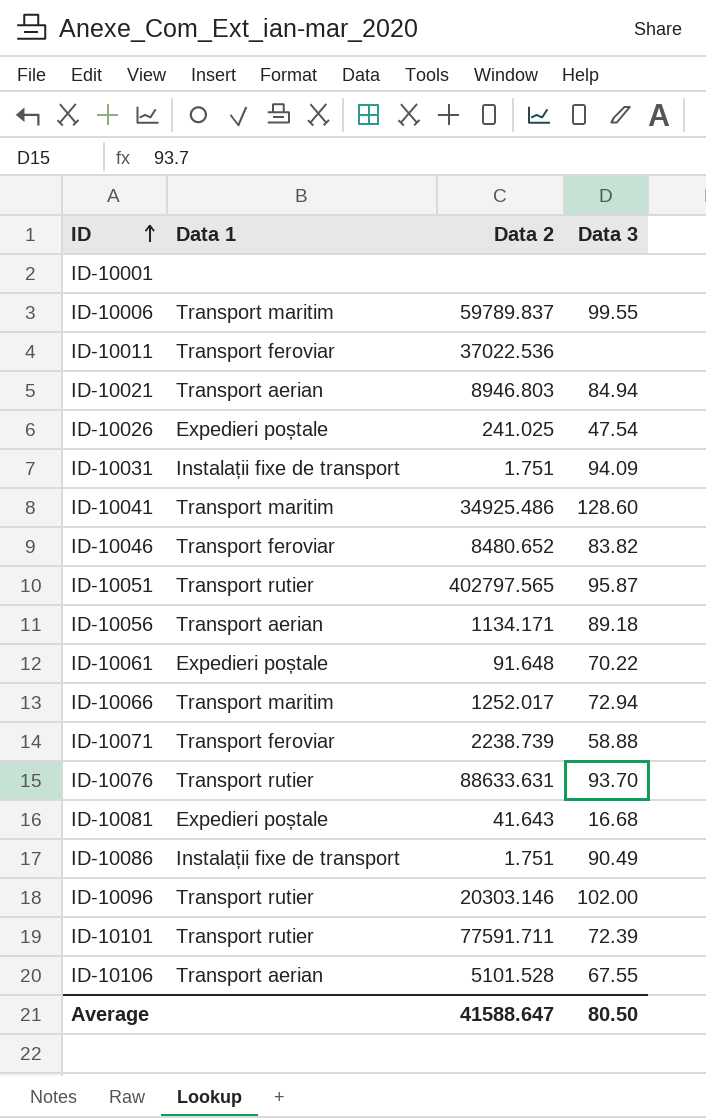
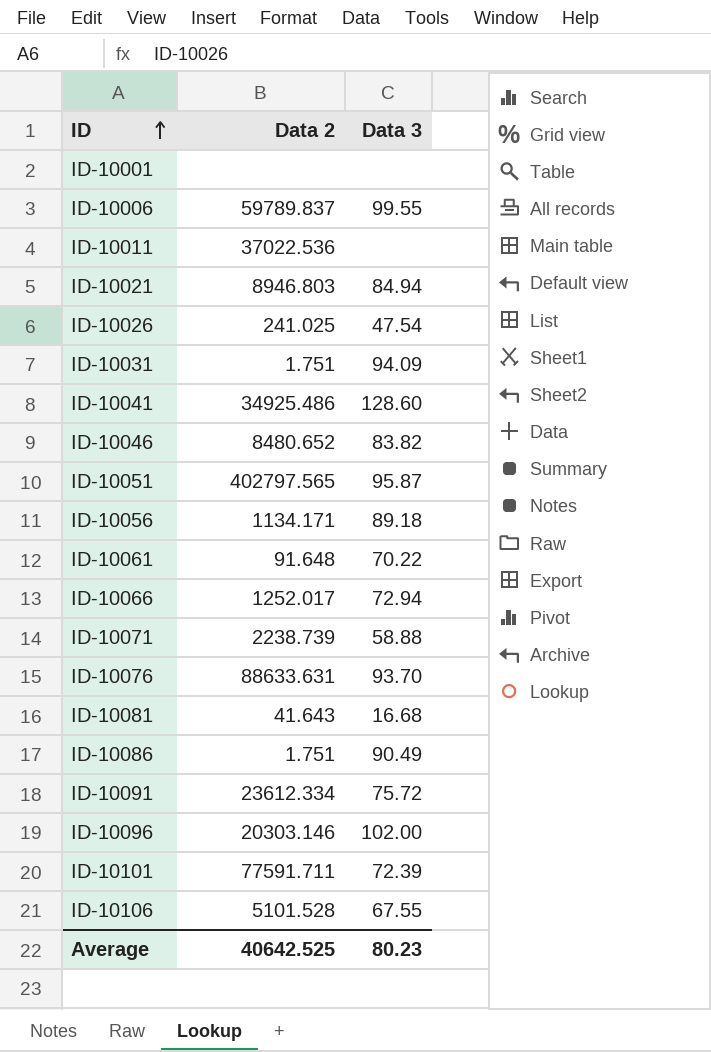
column Data 1 | position: 2 -> none
row ID-10091: none -> 23612.334 | 75.72
Average | Data 2: 41588.647 -> 40642.525
Average | Data 3: 80.50 -> 80.23

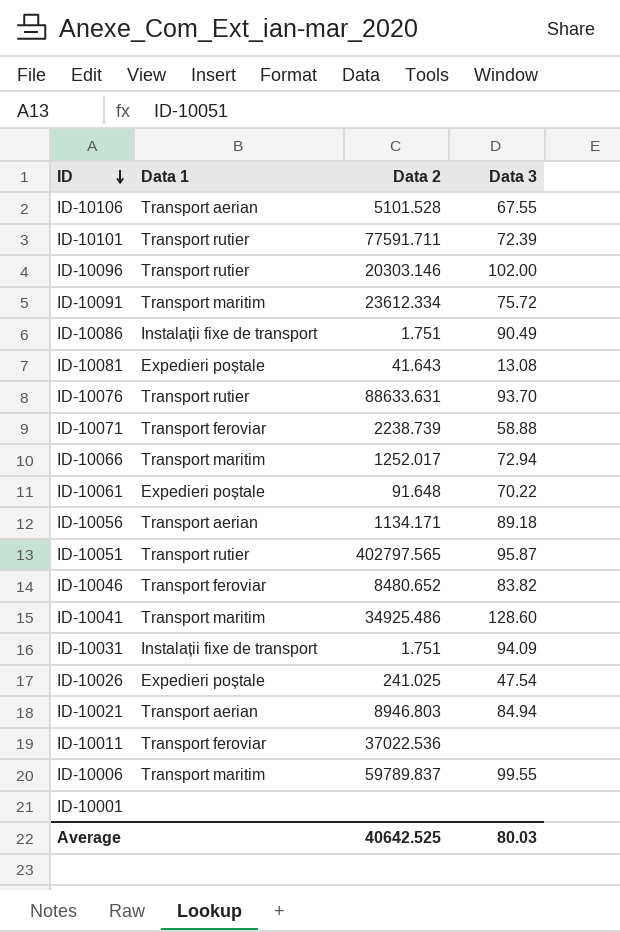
row order: ID ascending -> ID descending
column Data 1 | position: none -> 2
ID-10081 | Data 3: 16.68 -> 13.08
Average | Data 3: 80.23 -> 80.03

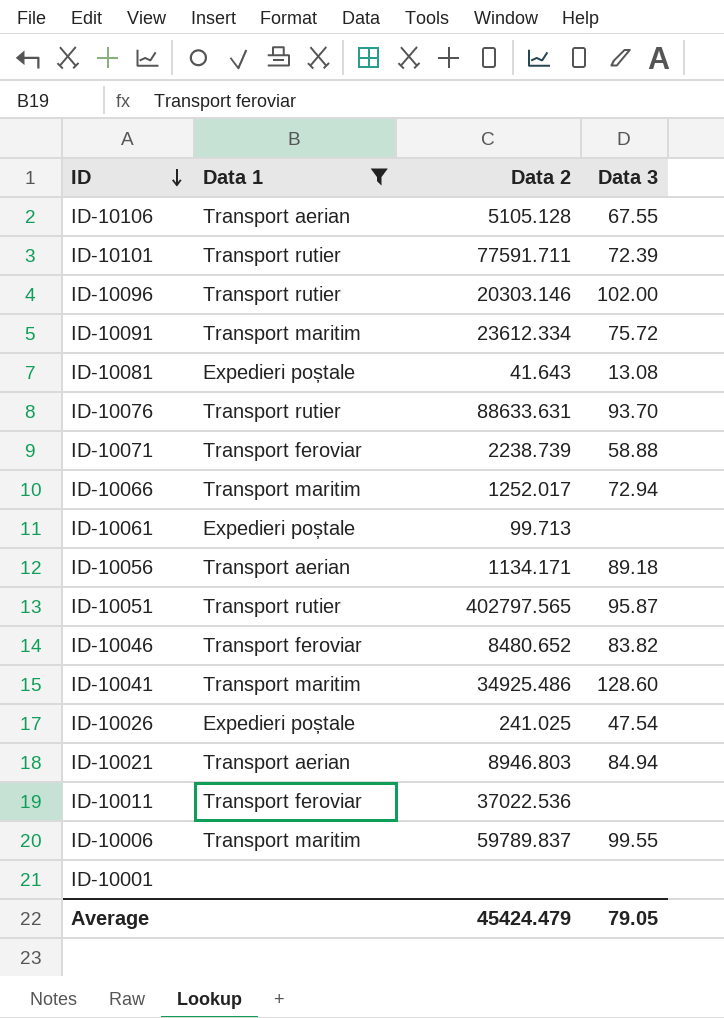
filter: none -> Data 1 != Instalații fixe de transport
ID-10106 | Data 2: 5101.528 -> 5105.128
ID-10061 | Data 2: 91.648 -> 99.713
ID-10061 | Data 3: 70.22 -> none
Average | Data 2: 40642.525 -> 45424.479
Average | Data 3: 80.03 -> 79.05

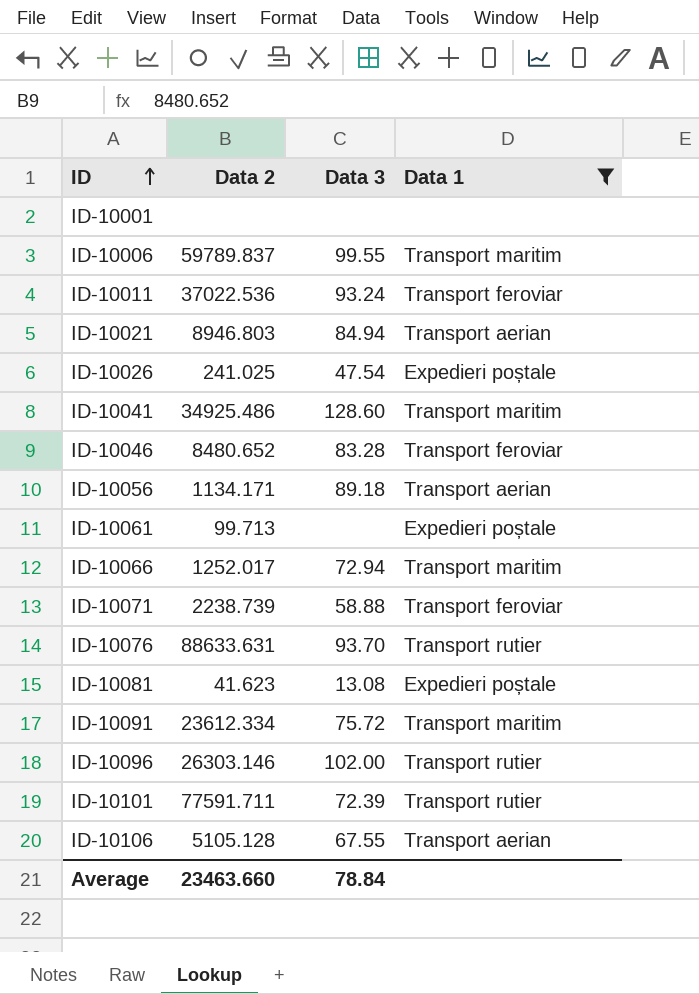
row order: ID descending -> ID ascending
column Data 1 | position: 2 -> 4
row ID-10051: Transport rutier | 402797.565 | 95.87 -> none
ID-10011 | Data 3: none -> 93.24
ID-10046 | Data 3: 83.82 -> 83.28
ID-10081 | Data 2: 41.643 -> 41.623
ID-10096 | Data 2: 20303.146 -> 26303.146
Average | Data 2: 45424.479 -> 23463.660
Average | Data 3: 79.05 -> 78.84

